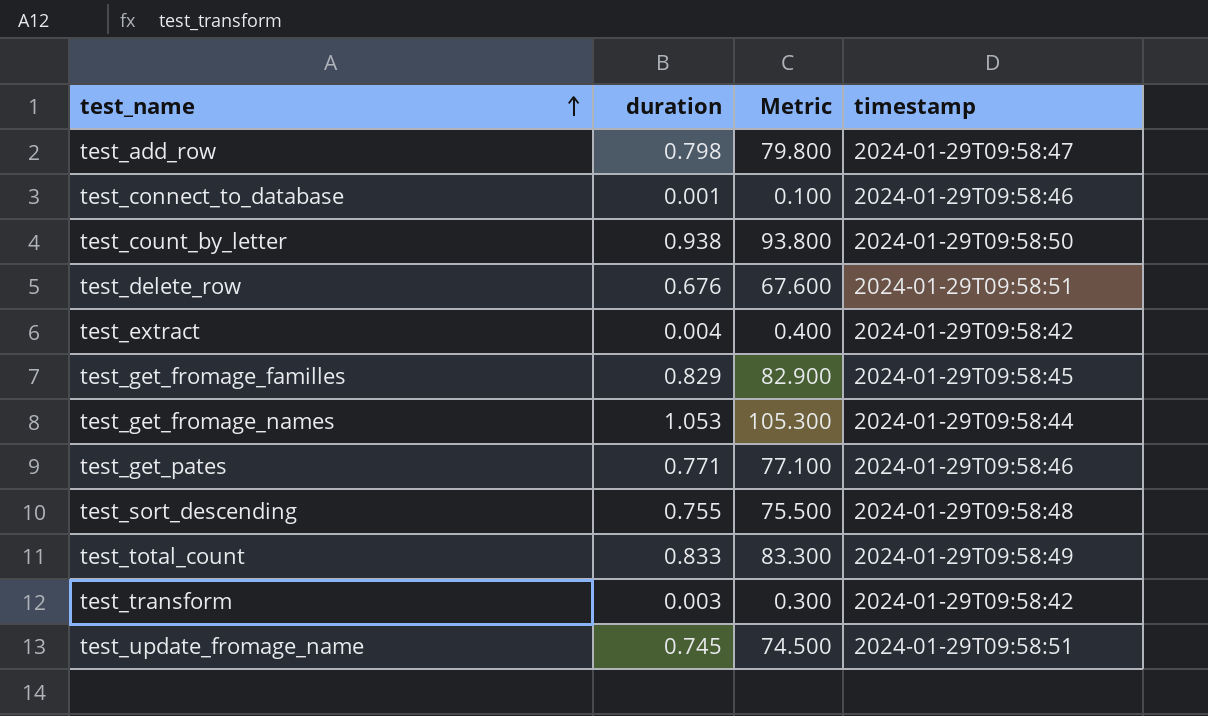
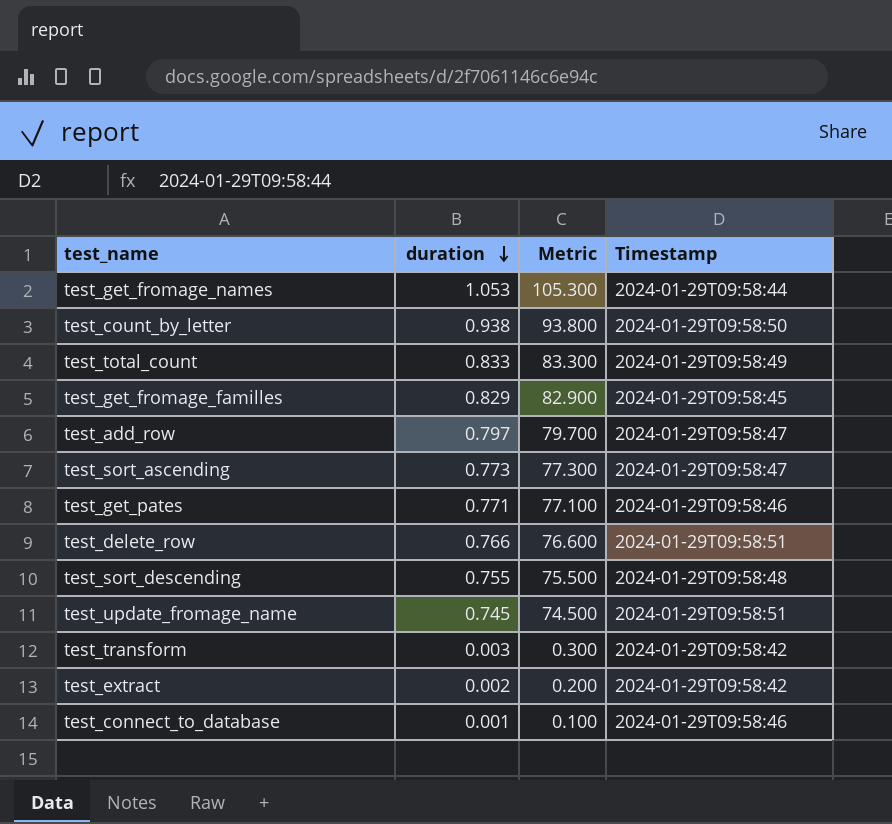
row order: test_name ascending -> duration descending
column name: timestamp -> Timestamp
test_add_row | duration: 0.798 -> 0.797
test_add_row | Metric: 79.800 -> 79.700
row test_sort_ascending: none -> 0.773 | 77.300 | 2024-01-29T09:58:47
test_delete_row | duration: 0.676 -> 0.766
test_delete_row | Metric: 67.600 -> 76.600
test_extract | duration: 0.004 -> 0.002
test_extract | Metric: 0.400 -> 0.200

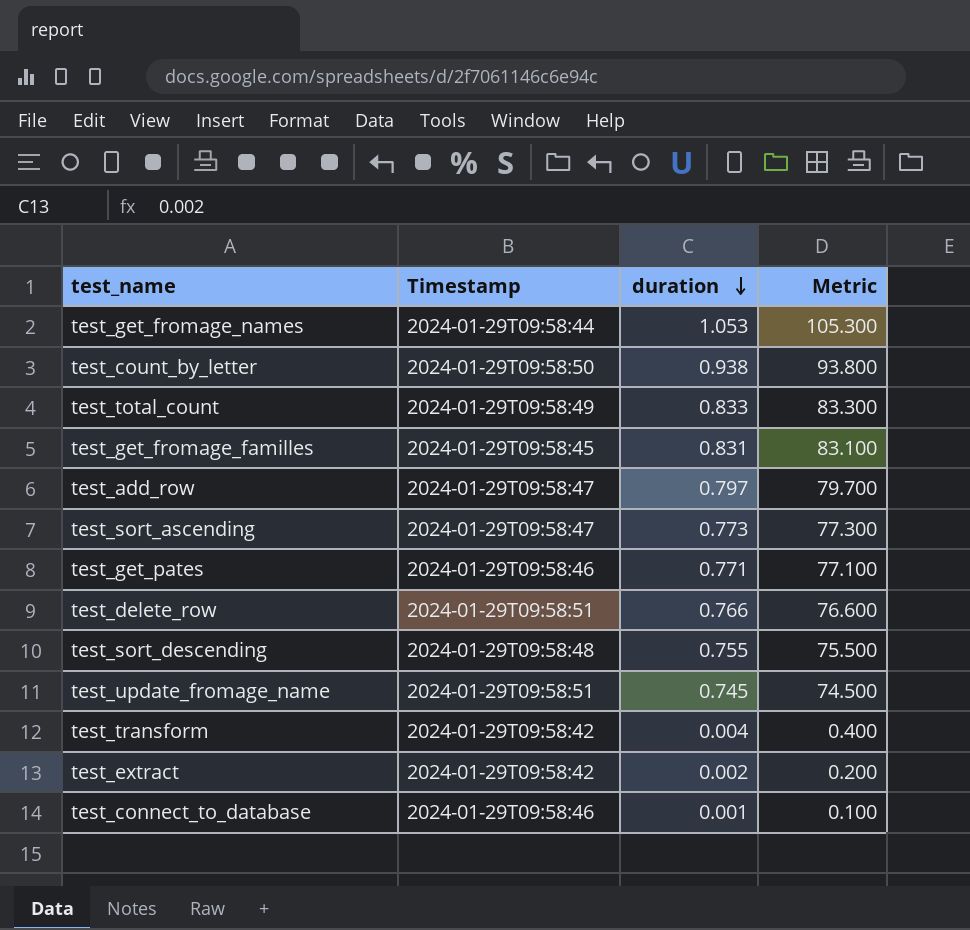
column Timestamp | position: 4 -> 2
test_get_fromage_familles | duration: 0.829 -> 0.831
test_get_fromage_familles | Metric: 82.900 -> 83.100
test_transform | duration: 0.003 -> 0.004
test_transform | Metric: 0.300 -> 0.400

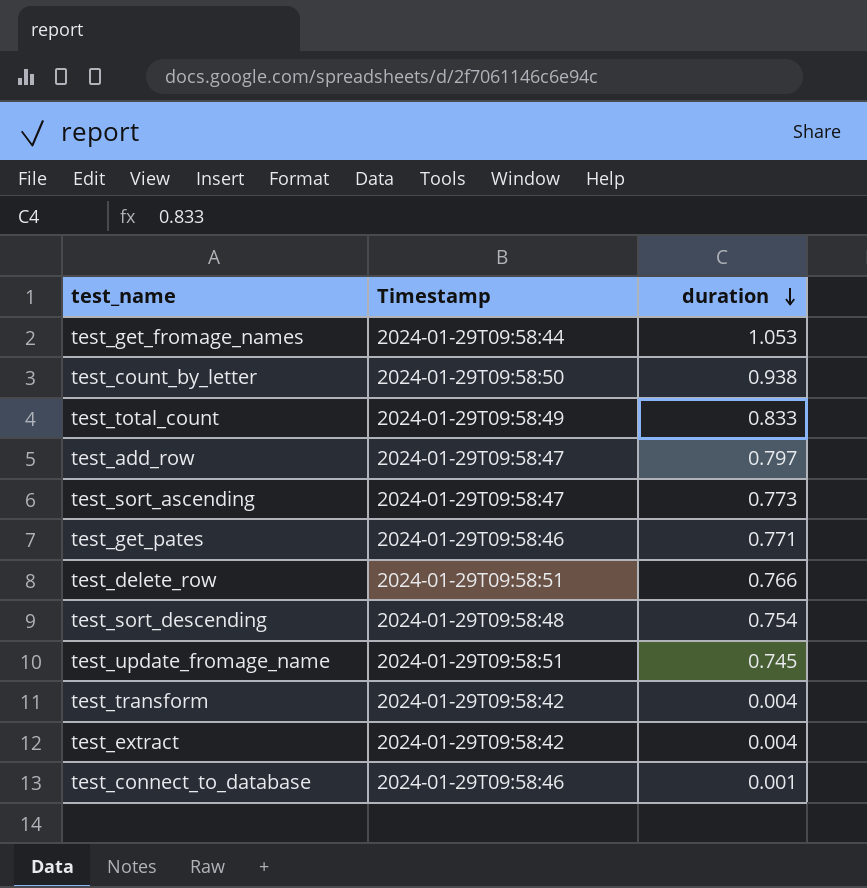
column Metric | formula: [duration] * 100 -> none
row test_get_fromage_familles: 2024-01-29T09:58:45 | 0.831 | 83.100 -> none
test_sort_descending | duration: 0.755 -> 0.754
test_extract | duration: 0.002 -> 0.004

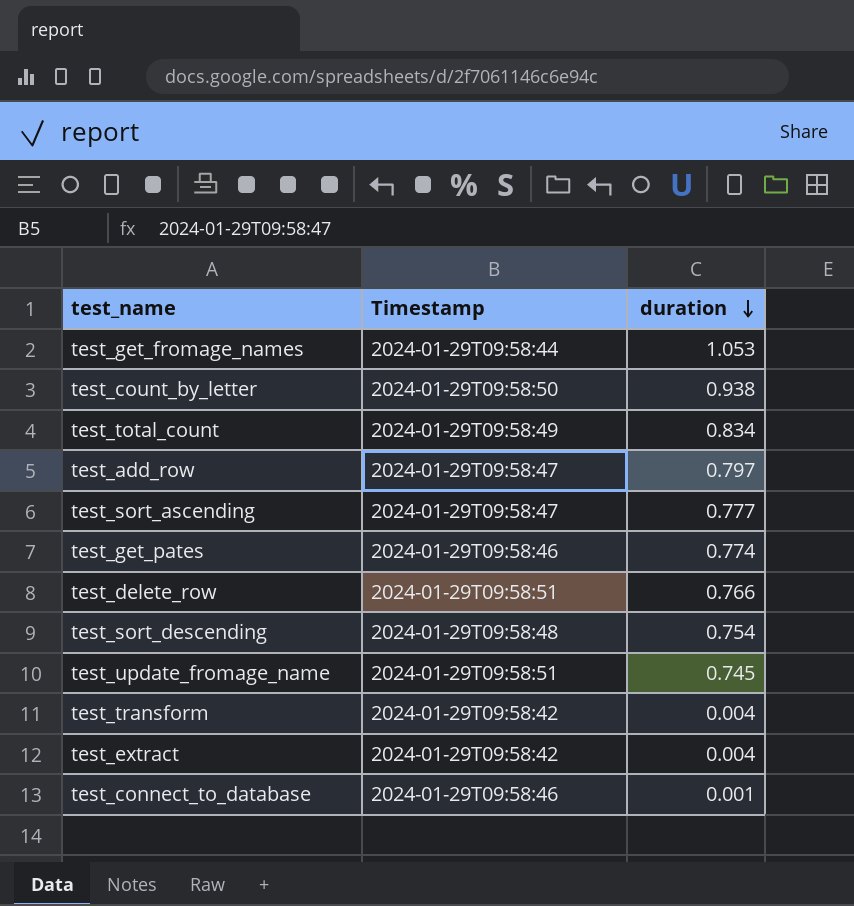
test_total_count | duration: 0.833 -> 0.834
test_sort_ascending | duration: 0.773 -> 0.777
test_get_pates | duration: 0.771 -> 0.774

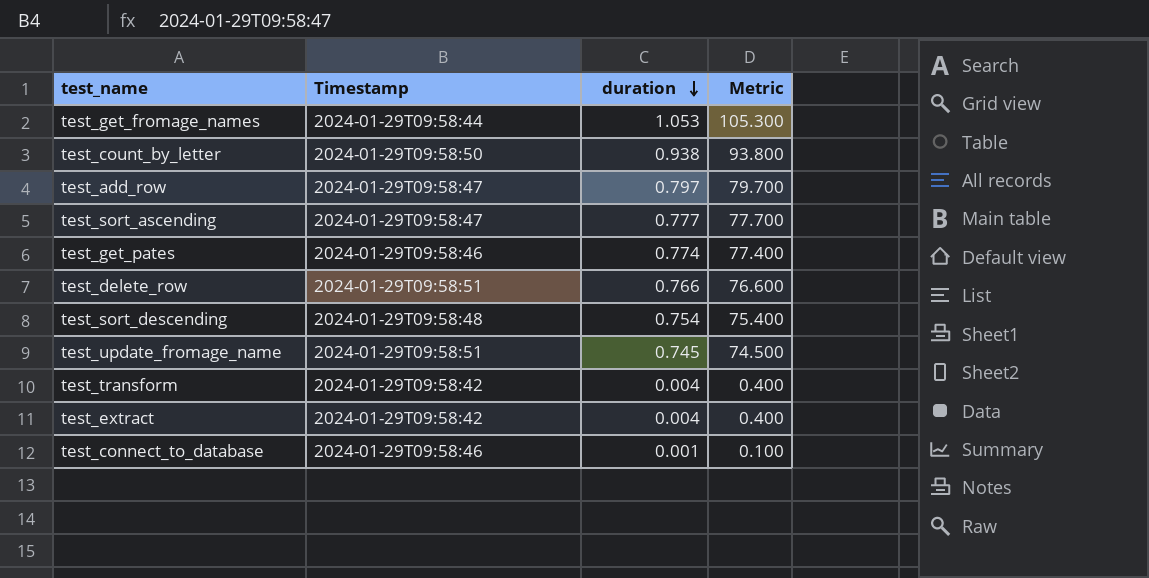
column Metric | formula: none -> [duration] * 100
row test_total_count: 2024-01-29T09:58:49 | 0.834 -> none

